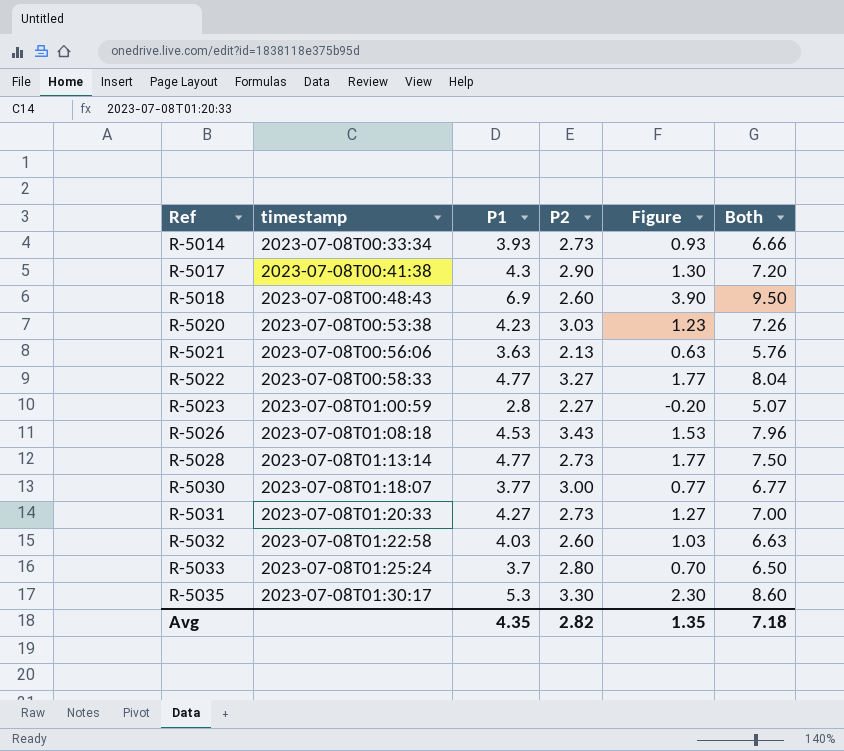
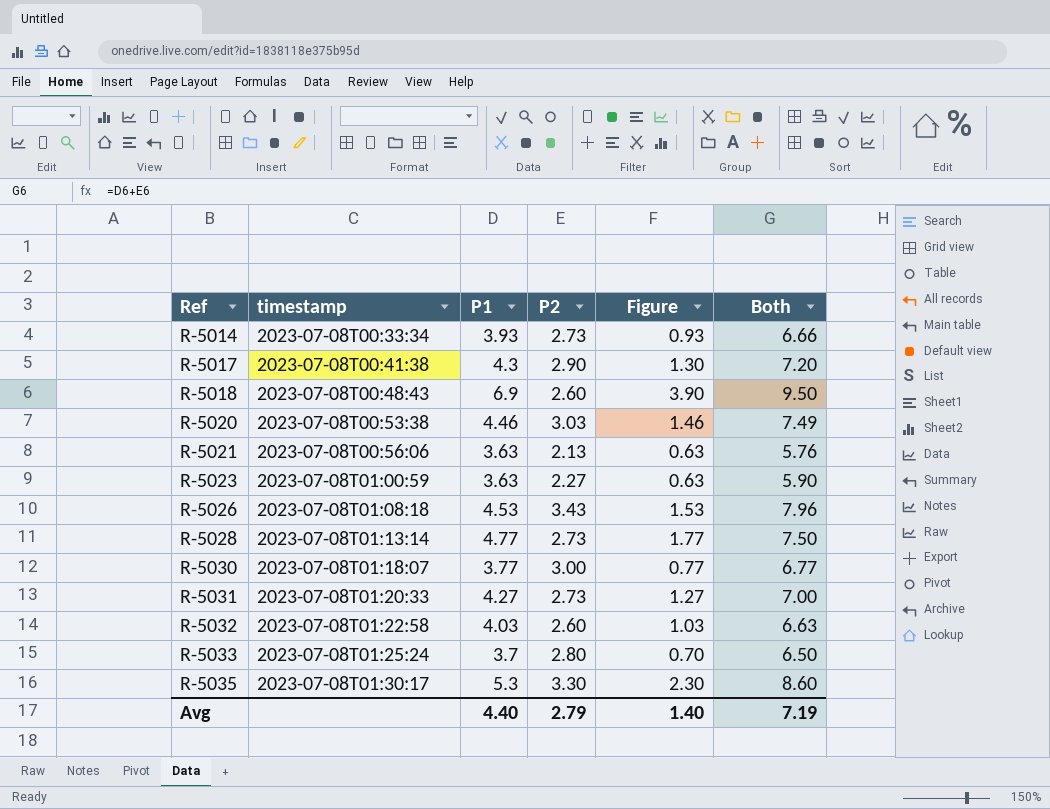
row R-5022: 2023-07-08T00:58:33 | 4.77 | 3.27 | 1.77 | 8.04 -> none
R-5020 | P1: 4.23 -> 4.46
R-5020 | Figure: 1.23 -> 1.46
R-5020 | Both: 7.26 -> 7.49
R-5023 | P1: 2.8 -> 3.63
R-5023 | Figure: -0.20 -> 0.63
R-5023 | Both: 5.07 -> 5.90
Avg | P1: 4.35 -> 4.40
Avg | P2: 2.82 -> 2.79
Avg | Figure: 1.35 -> 1.40
Avg | Both: 7.18 -> 7.19

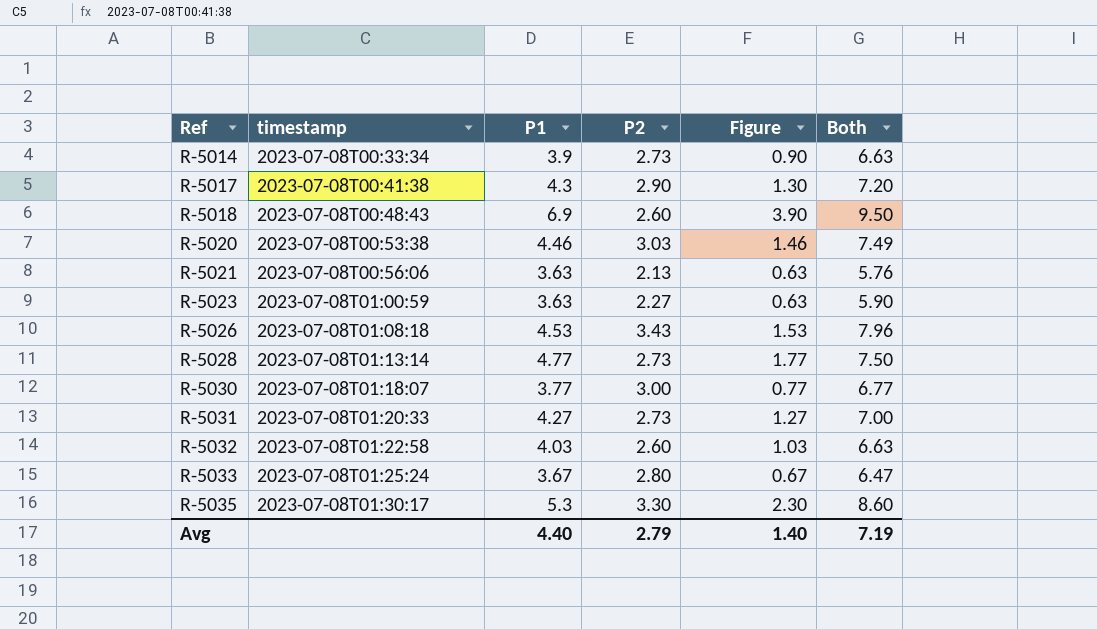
R-5014 | P1: 3.93 -> 3.9
R-5014 | Figure: 0.93 -> 0.90
R-5014 | Both: 6.66 -> 6.63
R-5033 | P1: 3.7 -> 3.67
R-5033 | Figure: 0.70 -> 0.67
R-5033 | Both: 6.50 -> 6.47

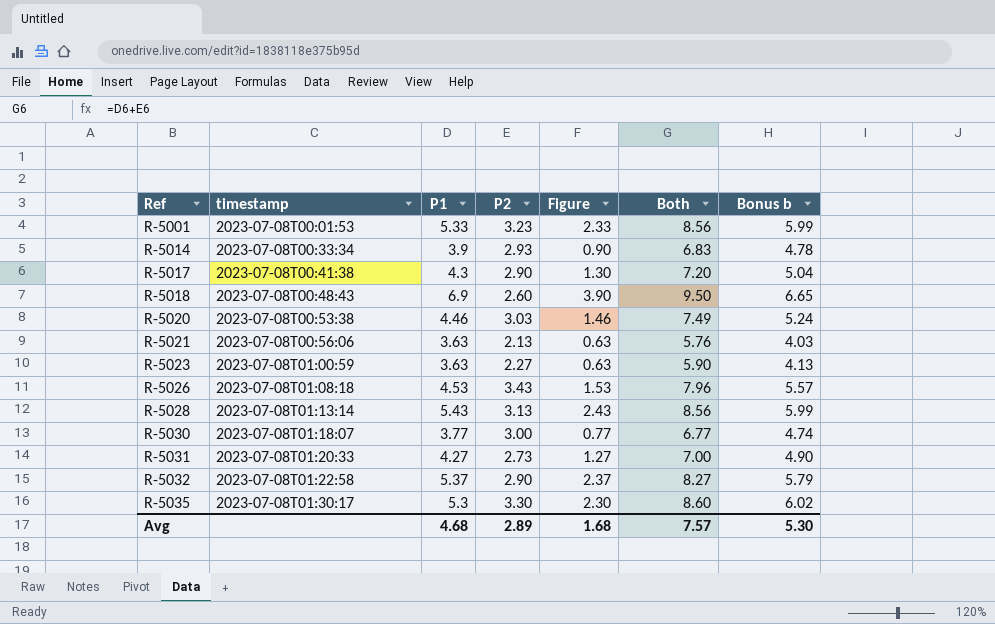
column Bonus b | formula: none -> [Both] * 0.7
row R-5033: 2023-07-08T01:25:24 | 3.67 | 2.80 | 0.67 | 6.47 -> none
row R-5001: none -> 2023-07-08T00:01:53 | 5.33 | 3.23 | 2.33 | 8.56 | 5.99
R-5014 | P2: 2.73 -> 2.93
R-5014 | Both: 6.63 -> 6.83
R-5028 | P1: 4.77 -> 5.43
R-5028 | P2: 2.73 -> 3.13
R-5028 | Figure: 1.77 -> 2.43
R-5028 | Both: 7.50 -> 8.56
R-5032 | P1: 4.03 -> 5.37
R-5032 | P2: 2.60 -> 2.90
R-5032 | Figure: 1.03 -> 2.37
R-5032 | Both: 6.63 -> 8.27
Avg | P1: 4.40 -> 4.68
Avg | P2: 2.79 -> 2.89
Avg | Figure: 1.40 -> 1.68
Avg | Both: 7.19 -> 7.57

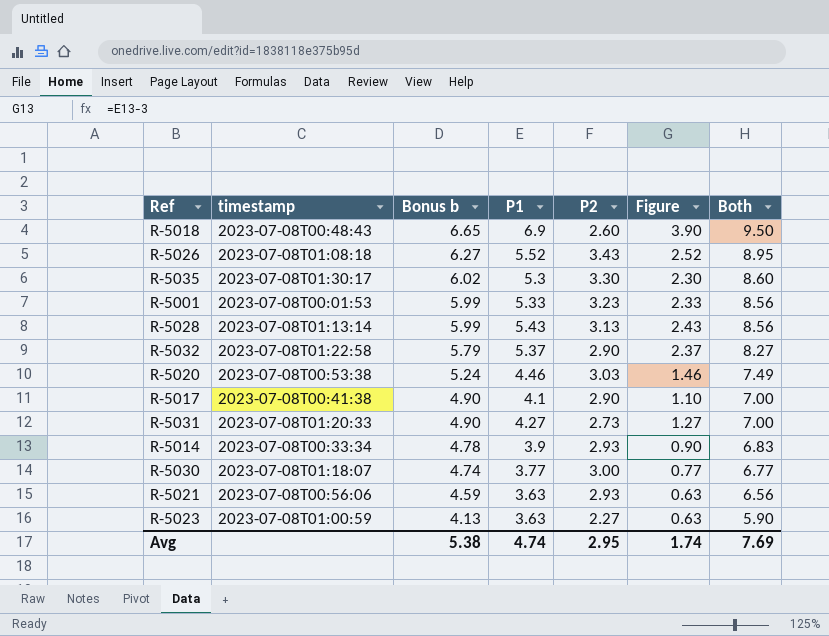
row order: Ref ascending -> Bonus b descending
column Bonus b | position: 7 -> 3
R-5026 | Bonus b: 5.57 -> 6.27
R-5026 | P1: 4.53 -> 5.52
R-5026 | Figure: 1.53 -> 2.52
R-5026 | Both: 7.96 -> 8.95
R-5017 | Bonus b: 5.04 -> 4.90
R-5017 | P1: 4.3 -> 4.1
R-5017 | Figure: 1.30 -> 1.10
R-5017 | Both: 7.20 -> 7.00
R-5021 | Bonus b: 4.03 -> 4.59
R-5021 | P2: 2.13 -> 2.93
R-5021 | Both: 5.76 -> 6.56
Avg | Bonus b: 5.30 -> 5.38
Avg | P1: 4.68 -> 4.74
Avg | P2: 2.89 -> 2.95
Avg | Figure: 1.68 -> 1.74
Avg | Both: 7.57 -> 7.69

